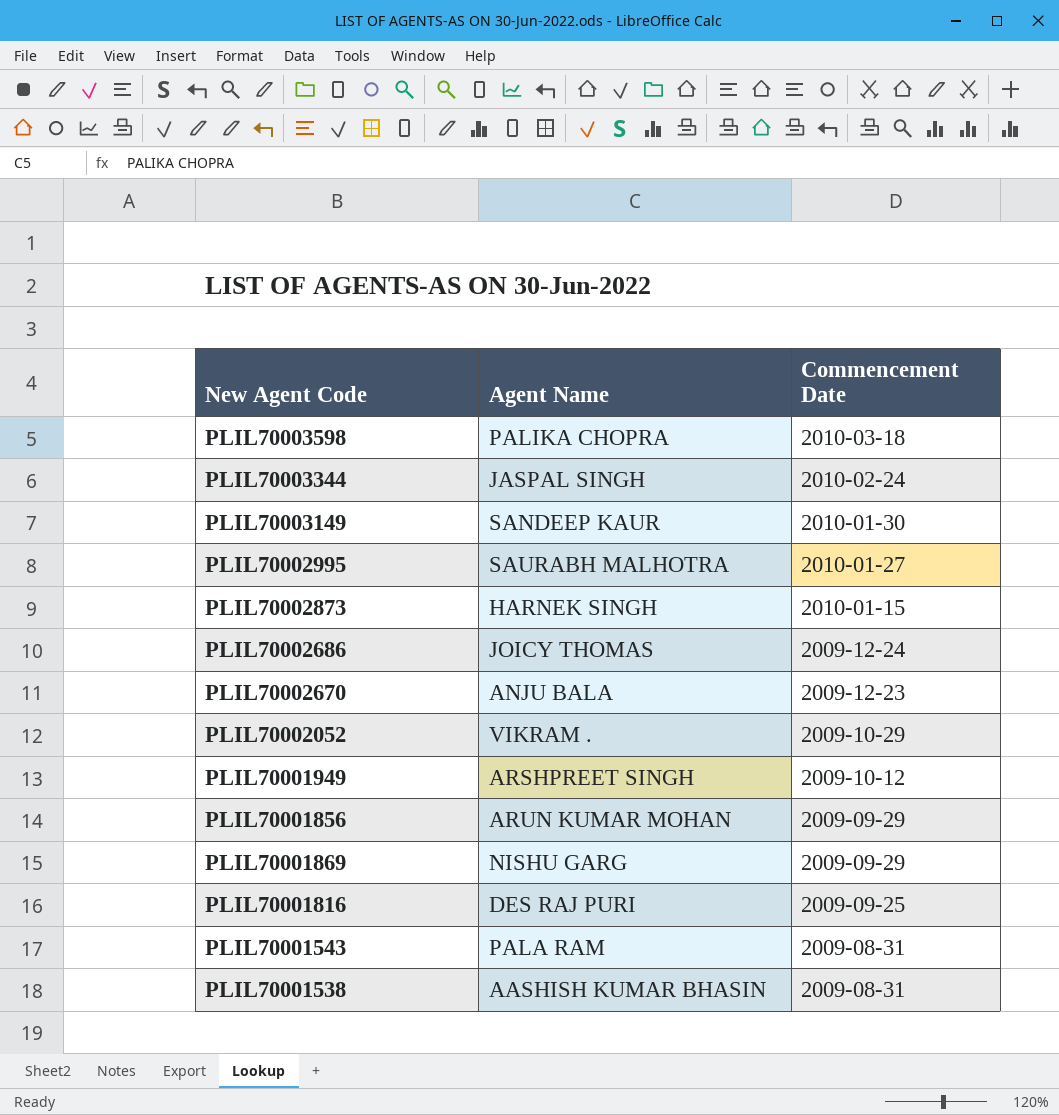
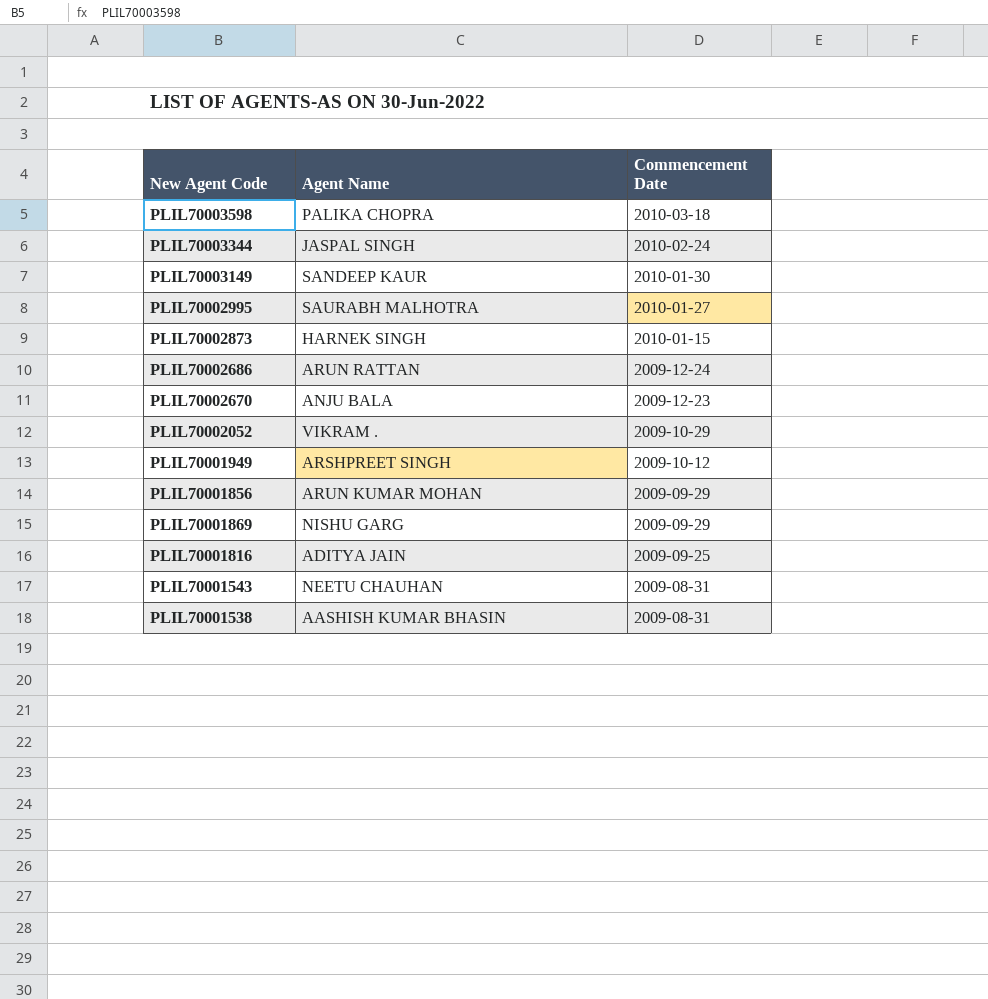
PLIL70002686 | Agent Name: JOICY THOMAS -> ARUN RATTAN
PLIL70001816 | Agent Name: DES RAJ PURI -> ADITYA JAIN
PLIL70001543 | Agent Name: PALA RAM -> NEETU CHAUHAN

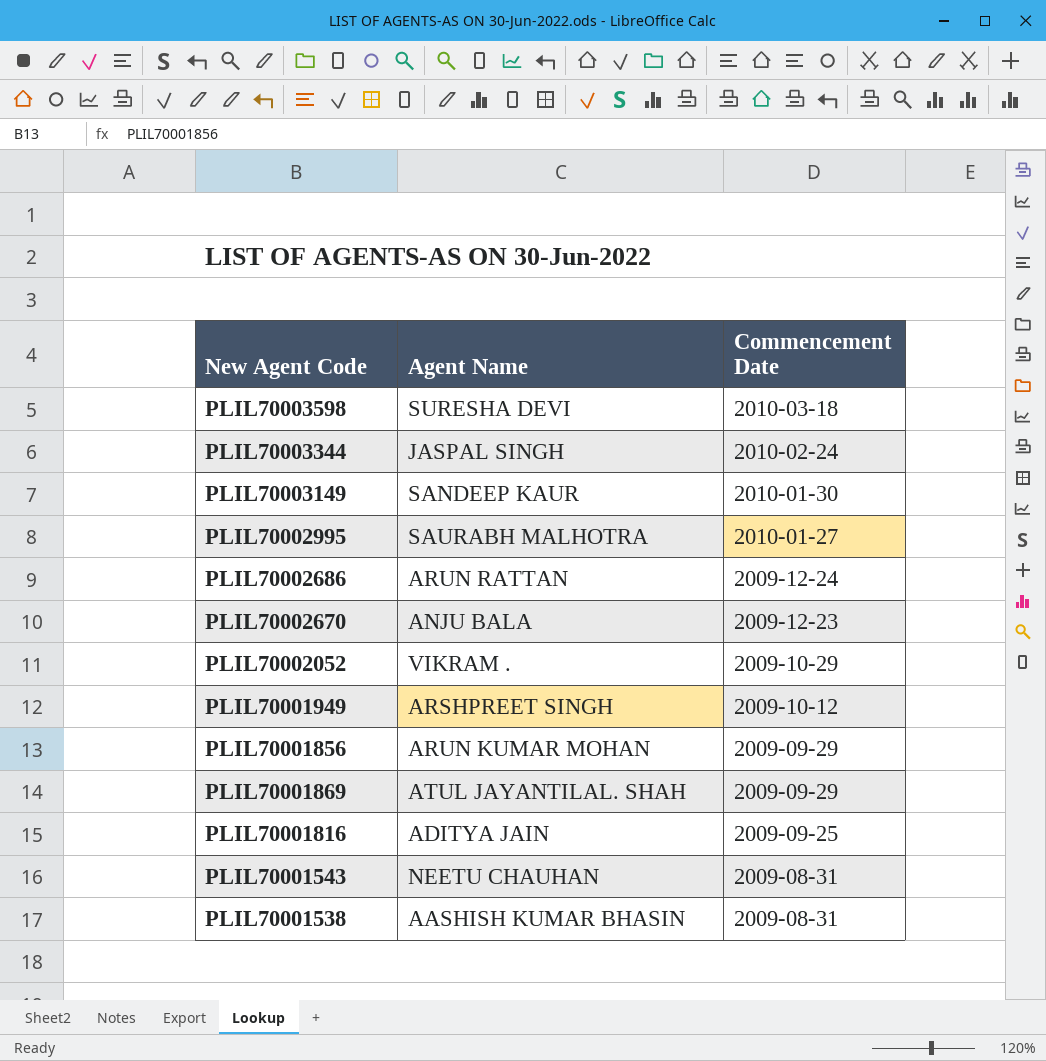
row PLIL70002873: HARNEK SINGH | 2010-01-15 -> none
PLIL70003598 | Agent Name: PALIKA CHOPRA -> SURESHA DEVI
PLIL70001869 | Agent Name: NISHU GARG -> ATUL JAYANTILAL. SHAH

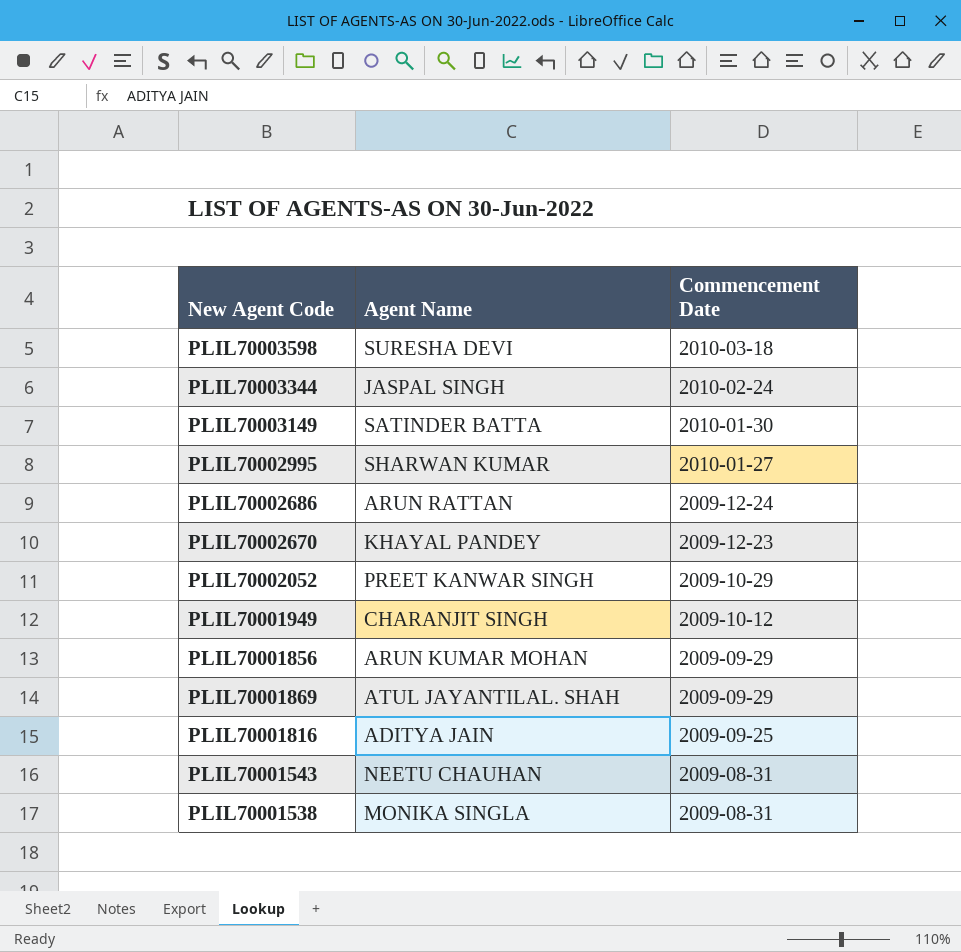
PLIL70003149 | Agent Name: SANDEEP KAUR -> SATINDER BATTA
PLIL70002995 | Agent Name: SAURABH MALHOTRA -> SHARWAN KUMAR
PLIL70002670 | Agent Name: ANJU BALA -> KHAYAL PANDEY
PLIL70002052 | Agent Name: VIKRAM . -> PREET KANWAR SINGH
PLIL70001949 | Agent Name: ARSHPREET SINGH -> CHARANJIT SINGH
PLIL70001538 | Agent Name: AASHISH KUMAR BHASIN -> MONIKA SINGLA

